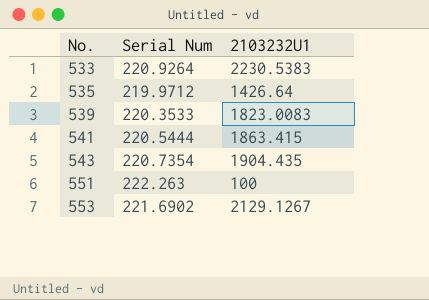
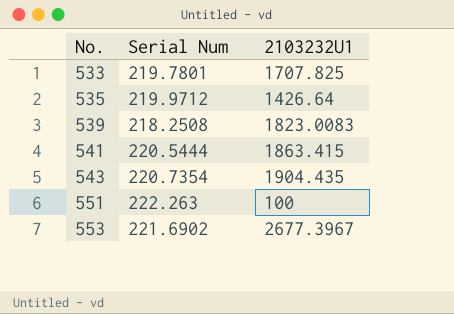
533 | Serial Num: 220.9264 -> 219.7801
533 | 2103232U1: 2230.5383 -> 1707.825
539 | Serial Num: 220.3533 -> 218.2508
553 | 2103232U1: 2129.1267 -> 2677.3967

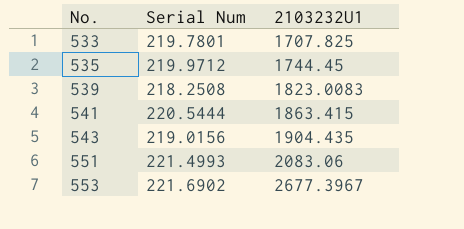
535 | 2103232U1: 1426.64 -> 1744.45
543 | Serial Num: 220.7354 -> 219.0156
551 | Serial Num: 222.263 -> 221.4993
551 | 2103232U1: 100 -> 2083.06

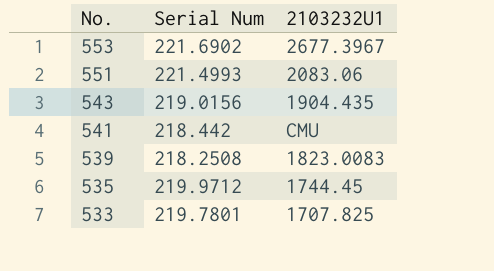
row order: No. ascending -> No. descending
541 | Serial Num: 220.5444 -> 218.442
541 | 2103232U1: 1863.415 -> CMU

